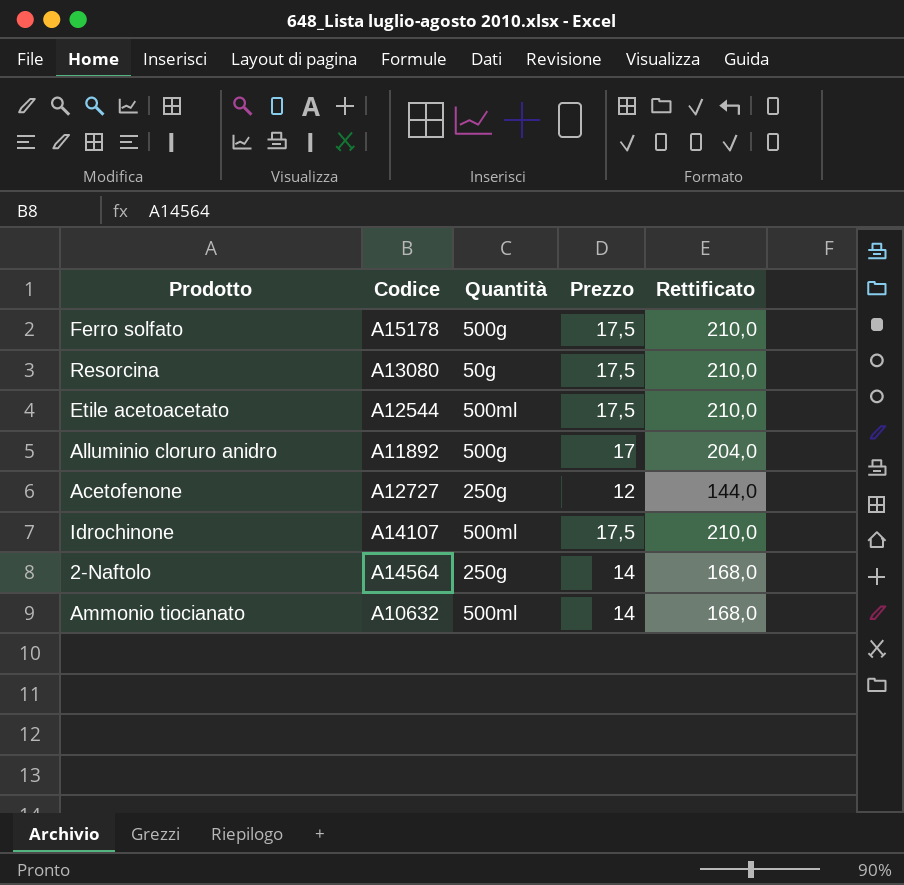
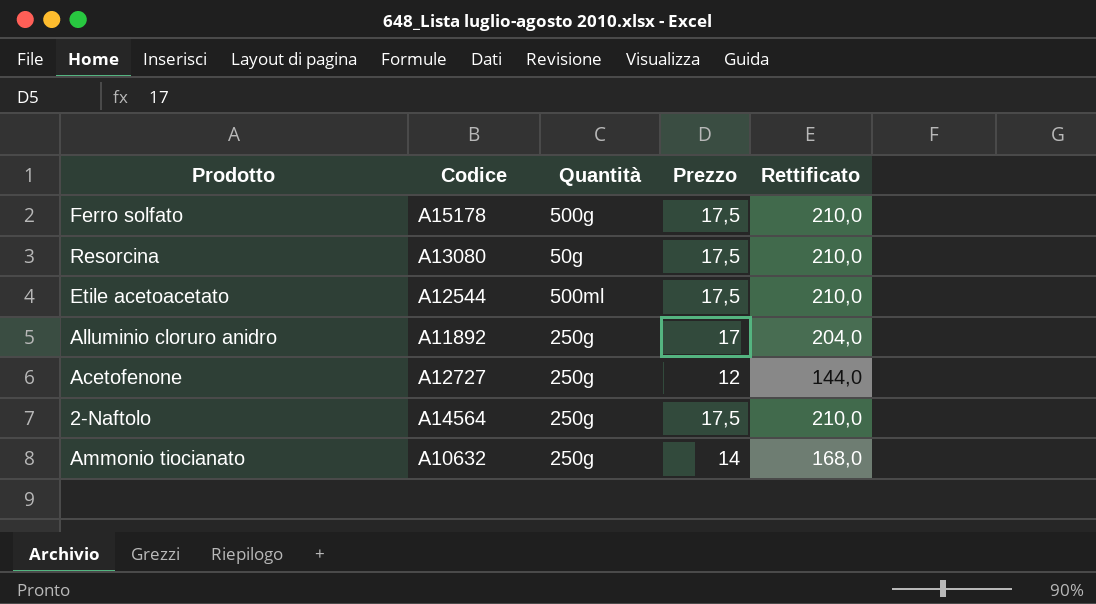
row Idrochinone: A14107 | 500ml | 17,5 | 210,0 -> none
Alluminio cloruro anidro | Quantità: 500g -> 250g
2-Naftolo | Prezzo: 14 -> 17,5
2-Naftolo | Rettificato: 168,0 -> 210,0
Ammonio tiocianato | Quantità: 500ml -> 250g

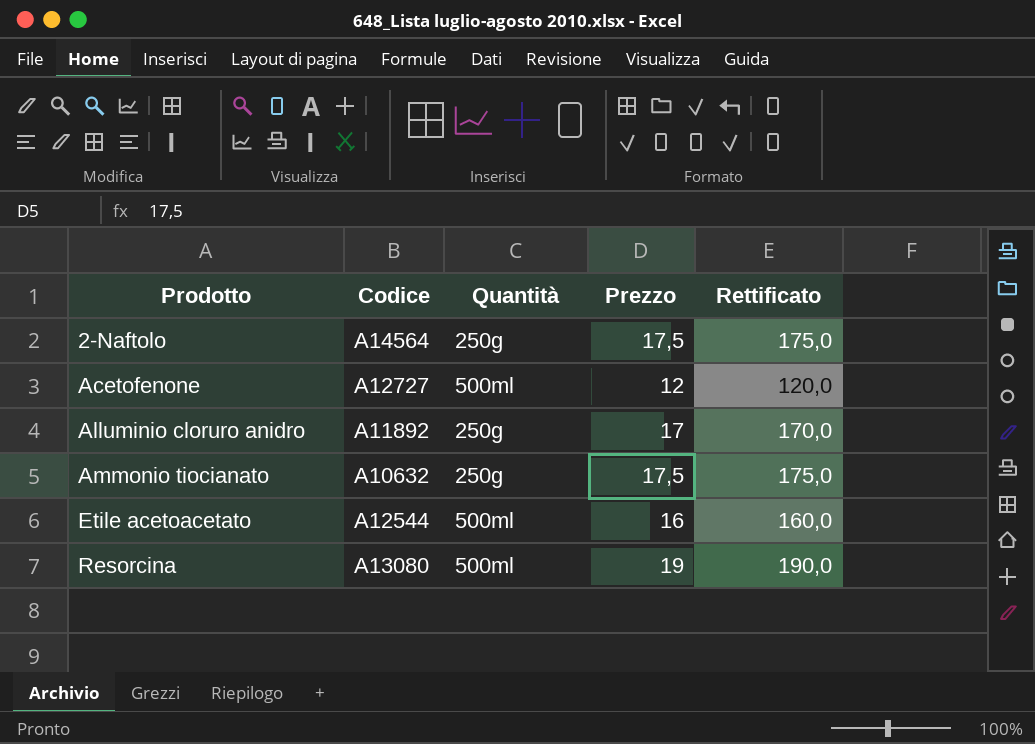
row order: none -> Prodotto ascending
column Rettificato | formula: [Prezzo] * 12 -> [Prezzo] * 10
row Ferro solfato: A15178 | 500g | 17,5 | 210,0 -> none
Acetofenone | Quantità: 250g -> 500ml
Ammonio tiocianato | Prezzo: 14 -> 17,5
Etile acetoacetato | Prezzo: 17,5 -> 16
Resorcina | Quantità: 50g -> 500ml
Resorcina | Prezzo: 17,5 -> 19

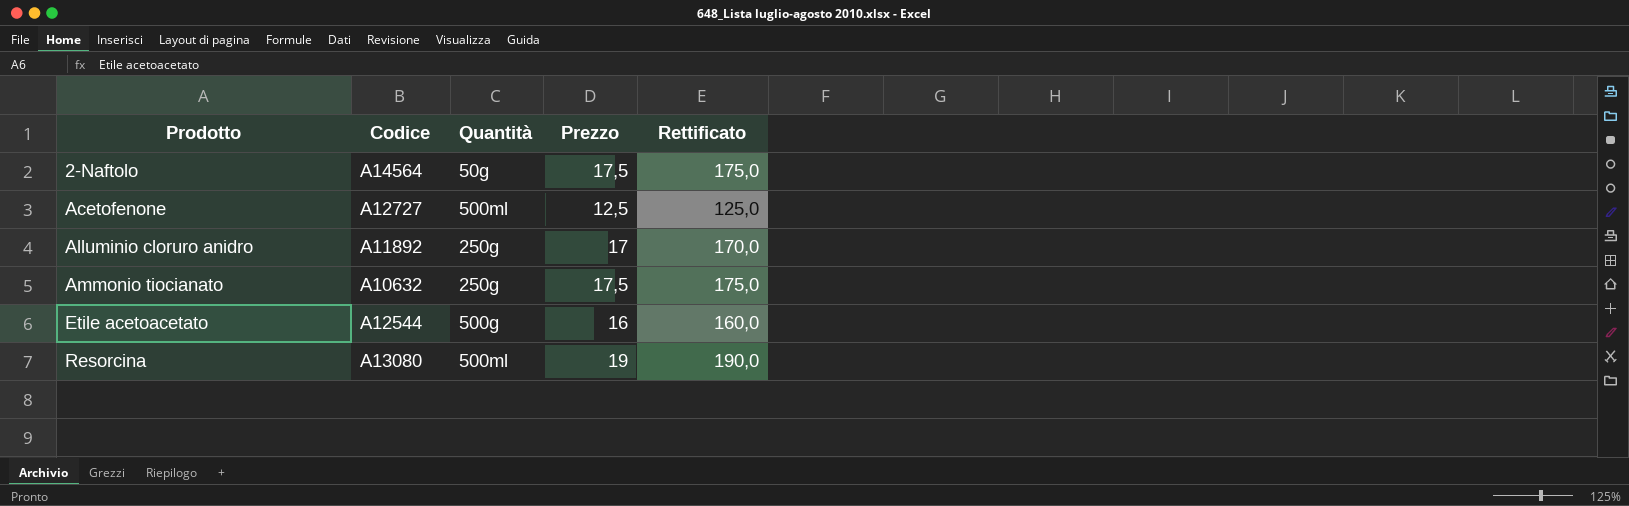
2-Naftolo | Quantità: 250g -> 50g
Acetofenone | Prezzo: 12 -> 12,5
Acetofenone | Rettificato: 120,0 -> 125,0
Etile acetoacetato | Quantità: 500ml -> 500g

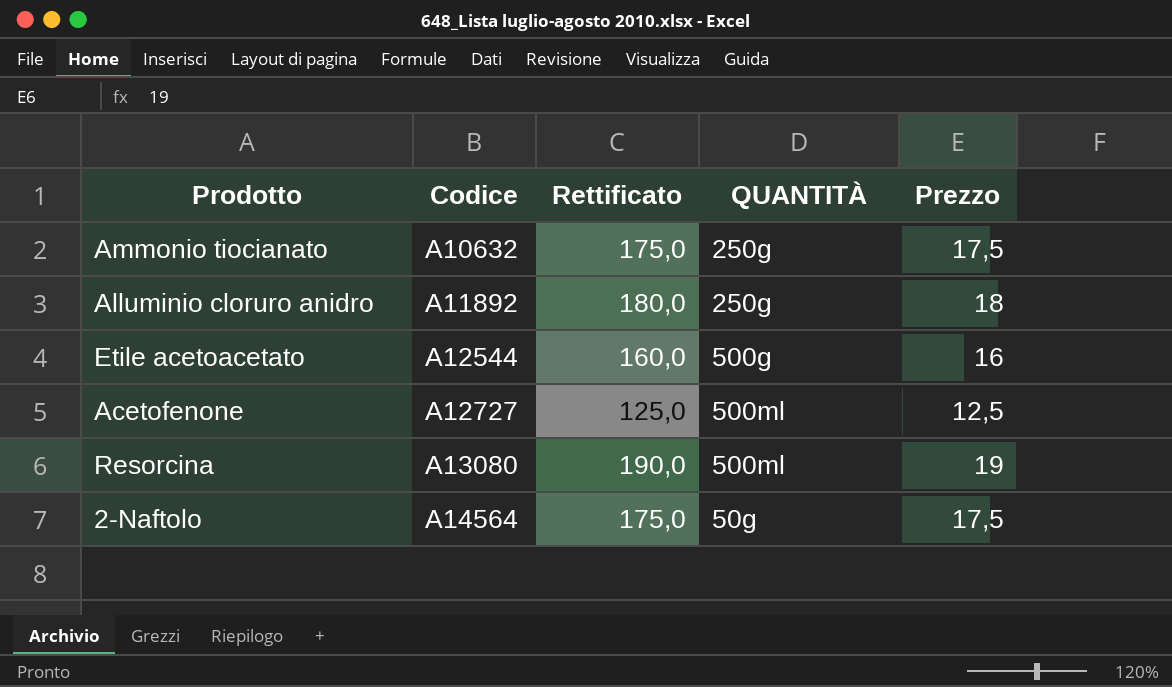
row order: Prodotto ascending -> Codice ascending
column Rettificato | position: 5 -> 3
column name: Quantità -> QUANTITÀ
Alluminio cloruro anidro | Rettificato: 170,0 -> 180,0
Alluminio cloruro anidro | Prezzo: 17 -> 18

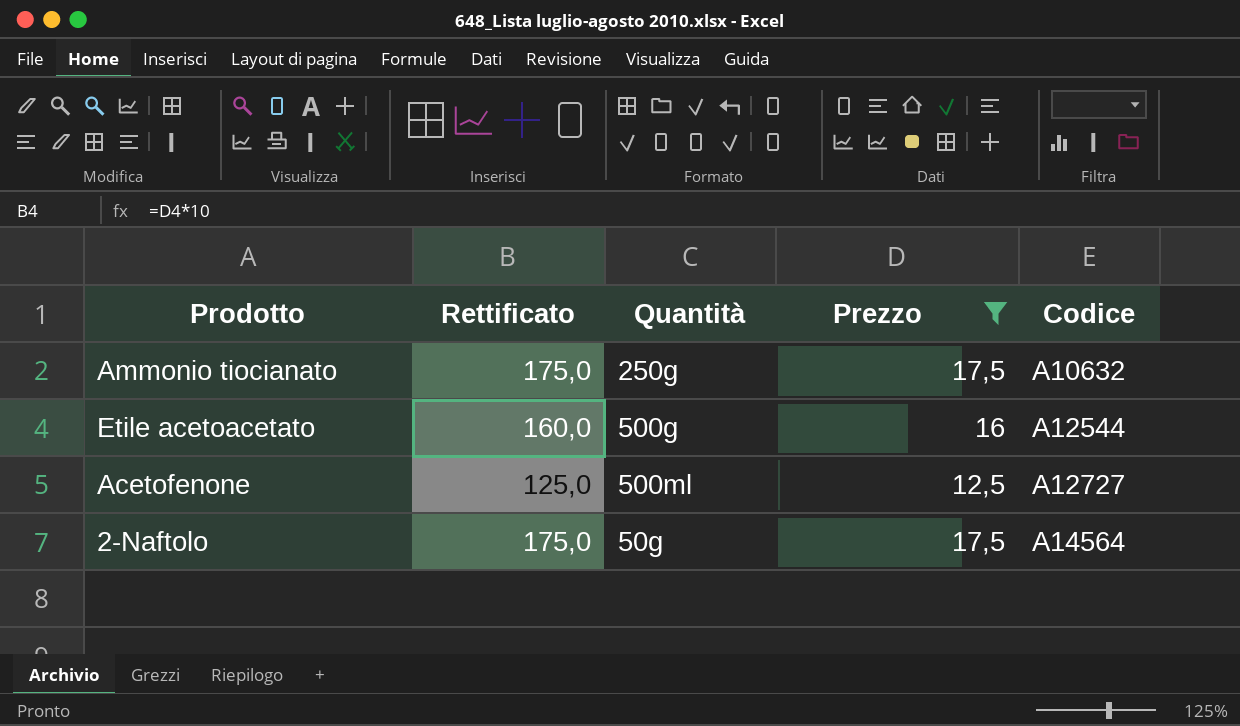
filter: none -> Prezzo <= 17,5
column name: QUANTITÀ -> Quantità
column Codice | position: 2 -> 5

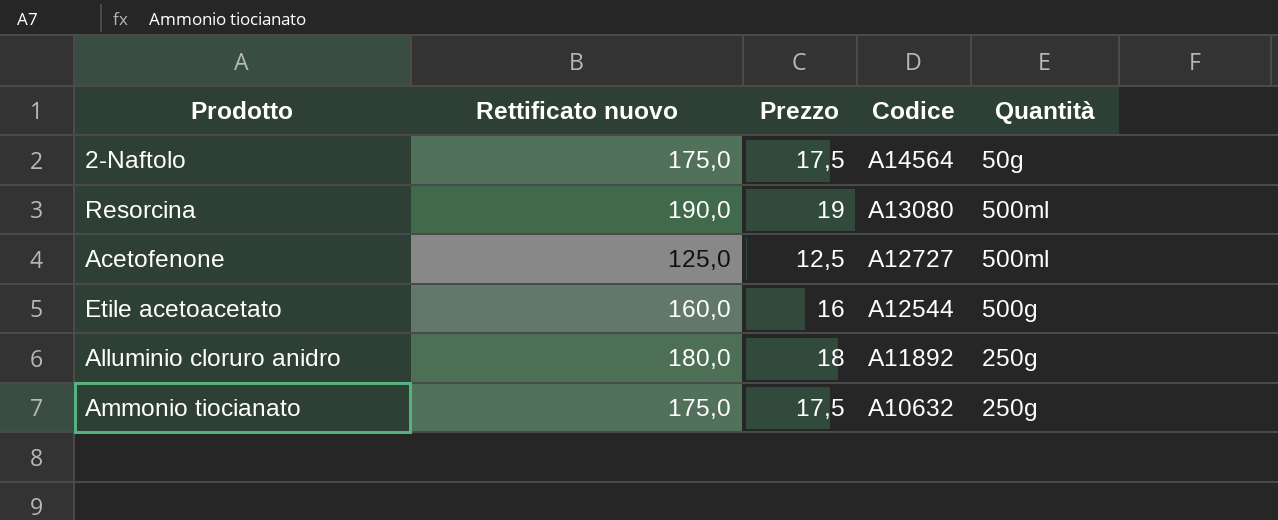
filter: Prezzo <= 17,5 -> none
row order: Codice ascending -> Codice descending
column name: Rettificato -> Rettificato nuovo
column Quantità | position: 3 -> 5

